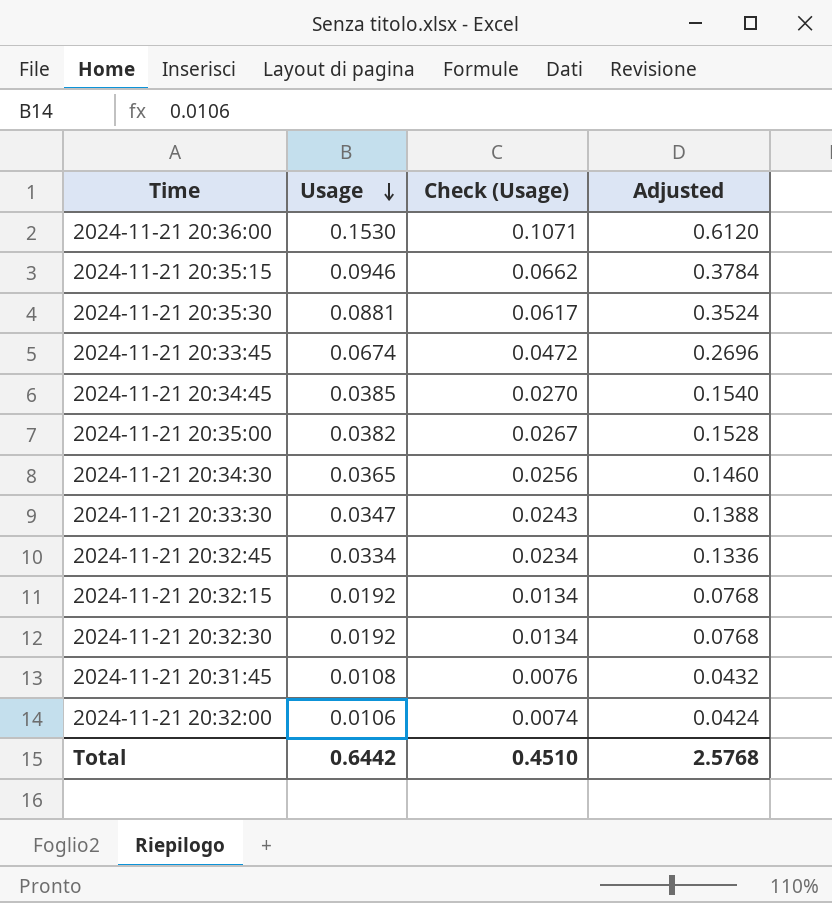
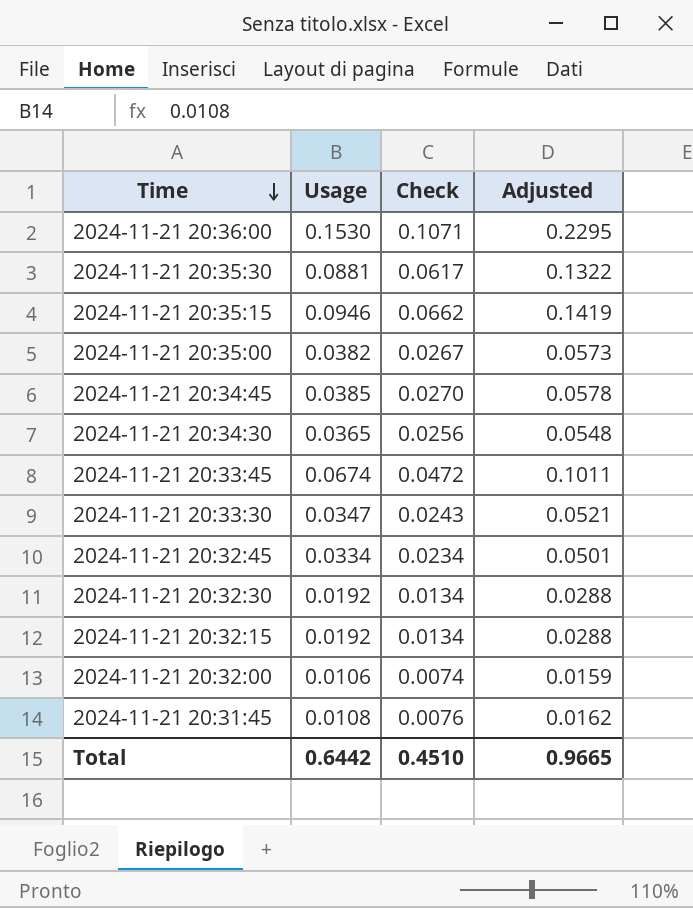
row order: Usage descending -> Time descending
column name: Check (Usage) -> Check
column Adjusted | formula: [Usage] * 4 -> [Usage] * 1.5
Total | Adjusted: 2.5768 -> 0.9665

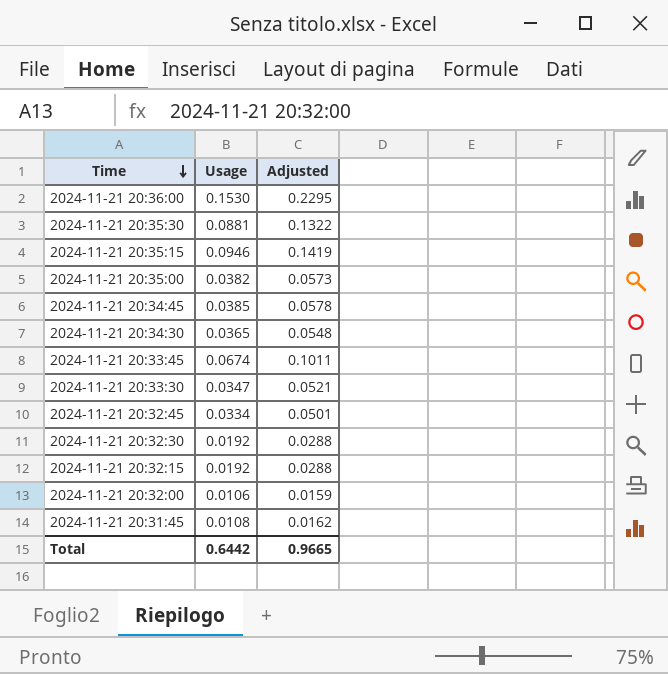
column Check | formula: [Usage] * 0.7 -> none

